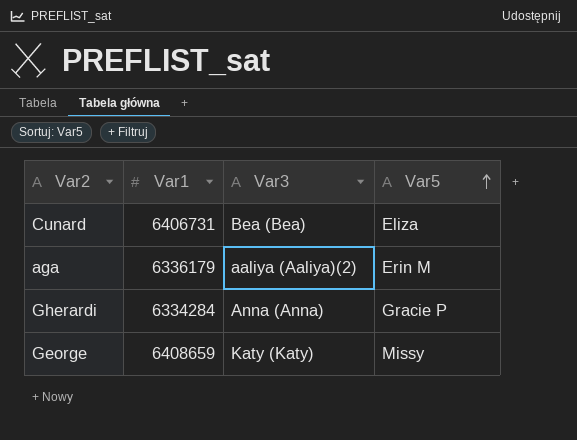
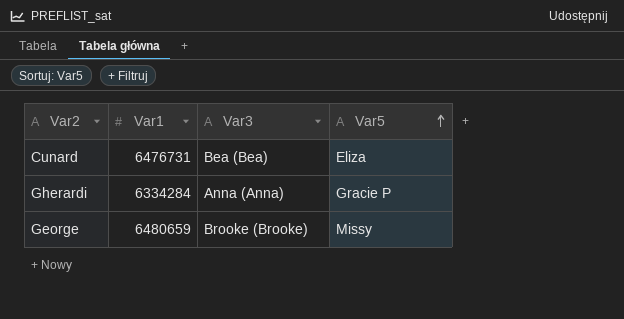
row aga: 6336179 | aaliya (Aaliya)(2) | Erin M -> none
Cunard | Var1: 6406731 -> 6476731
George | Var1: 6408659 -> 6480659
George | Var3: Katy (Katy) -> Brooke (Brooke)

